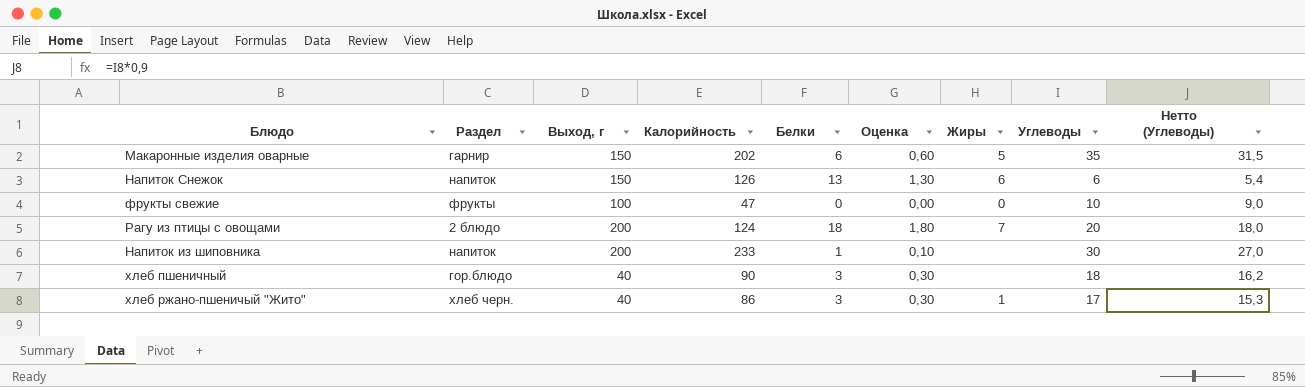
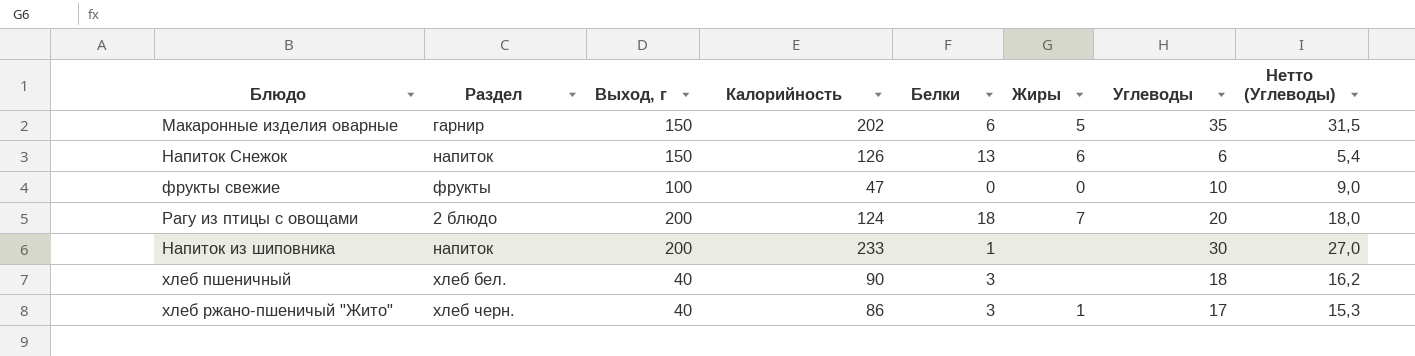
column Оценка | formula: [Белки] * 0,1 -> none
хлеб пшеничный | Раздел: гор.блюдо -> хлеб бел.

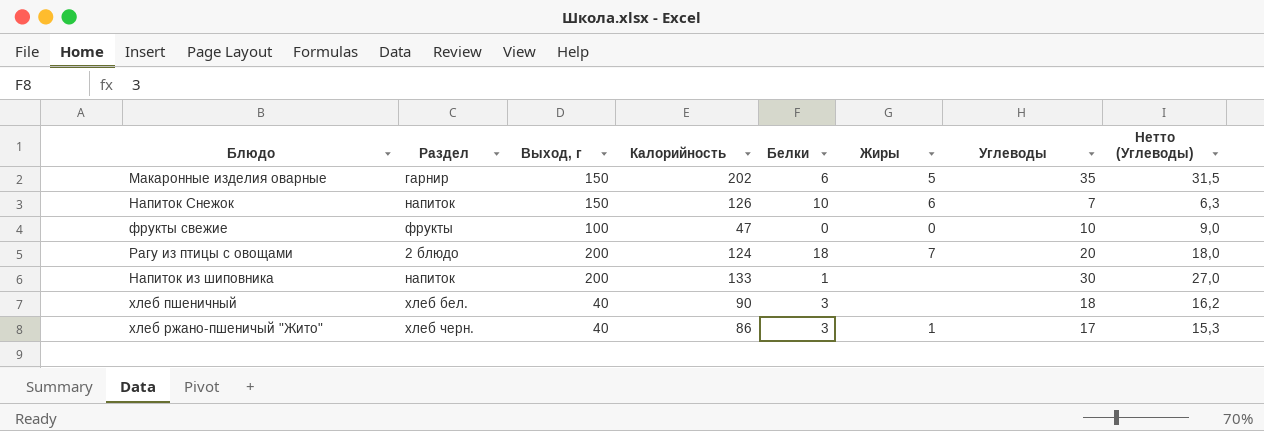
Напиток Снежок | Белки: 13 -> 10
Напиток Снежок | Углеводы: 6 -> 7
Напиток Снежок | Нетто (Углеводы): 5,4 -> 6,3
Напиток из шиповника | Калорийность: 233 -> 133

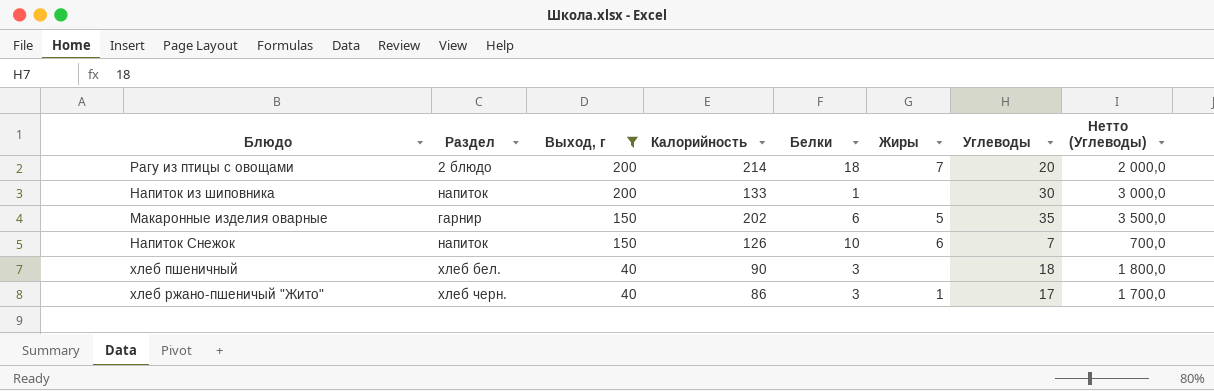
filter: none -> Выход, г != 100
row order: none -> Выход, г descending
column Нетто (Углеводы) | formula: [Углеводы] * 0,9 -> [Углеводы] * 100
Рагу из птицы с овощами | Калорийность: 124 -> 214

